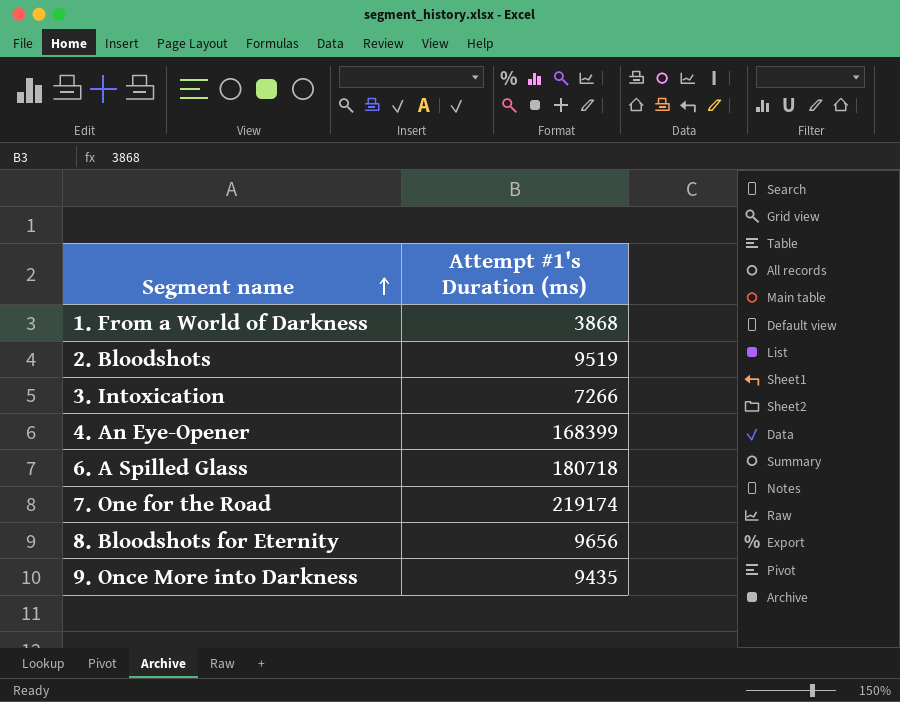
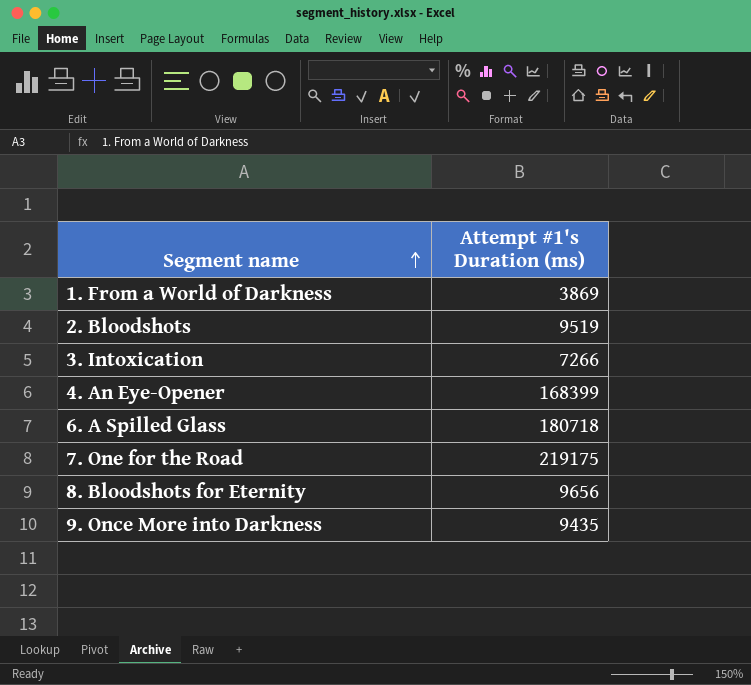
1. From a World of Darkness | Attempt #1's Duration (ms): 3868 -> 3869
7. One for the Road | Attempt #1's Duration (ms): 219174 -> 219175

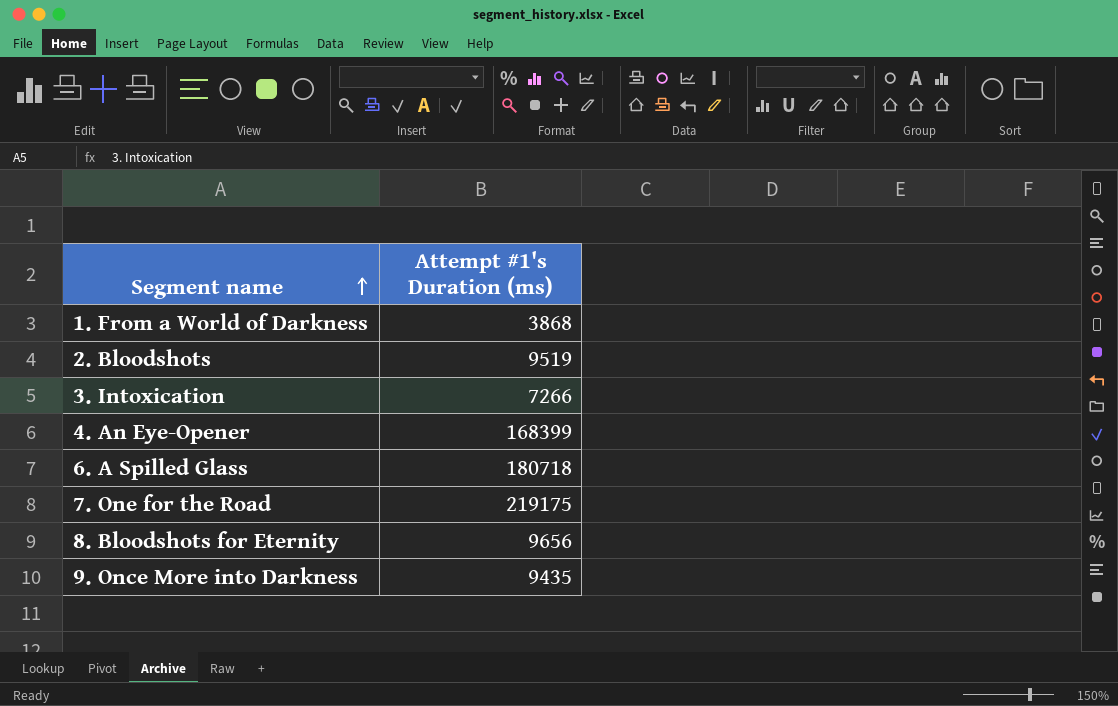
1. From a World of Darkness | Attempt #1's Duration (ms): 3869 -> 3868

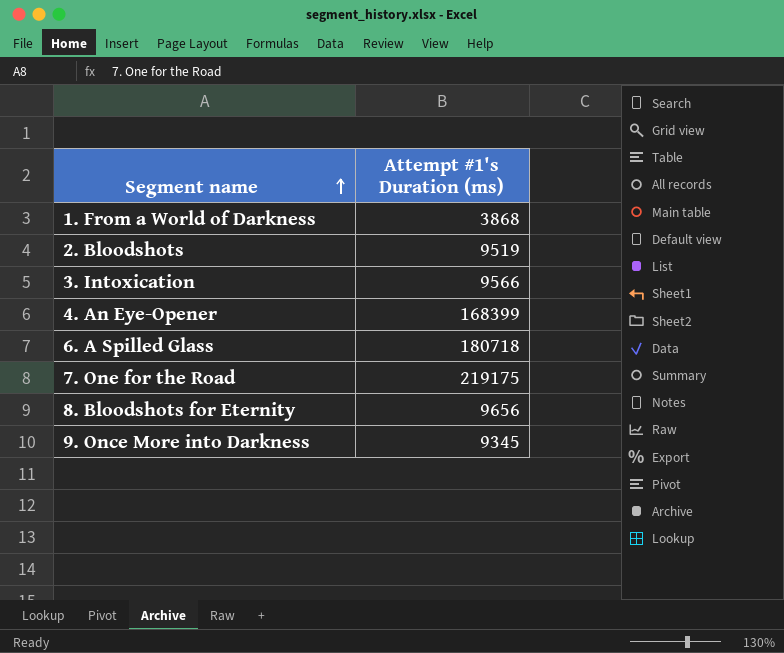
3. Intoxication | Attempt #1's Duration (ms): 7266 -> 9566
9. Once More into Darkness | Attempt #1's Duration (ms): 9435 -> 9345

